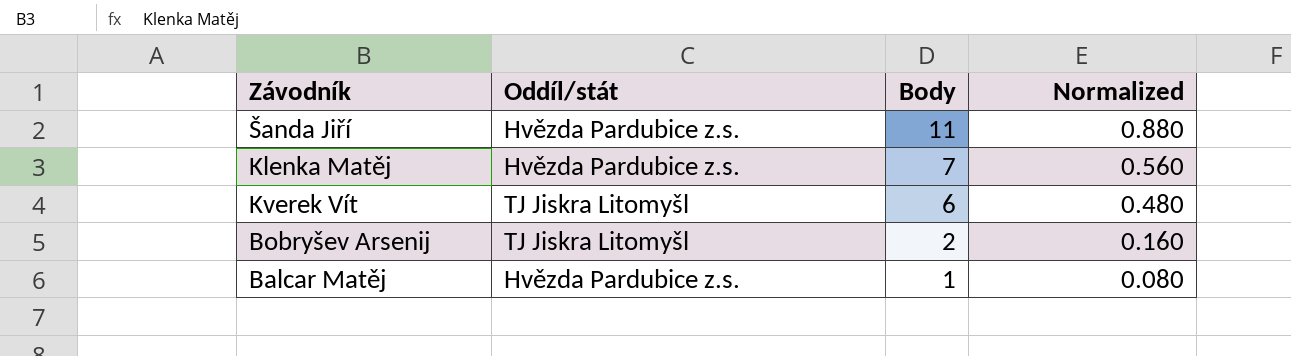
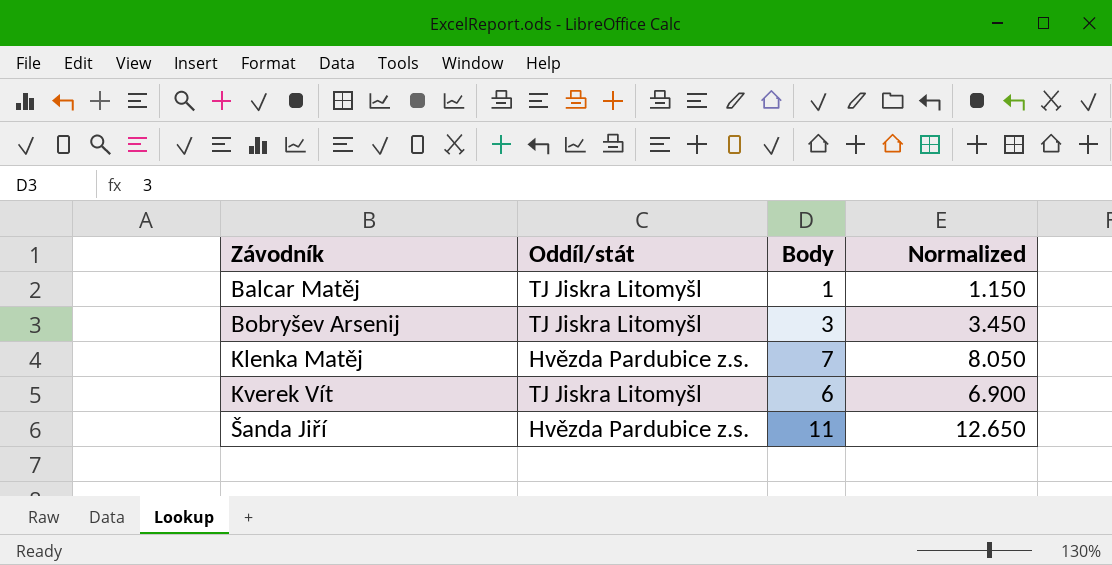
row order: Body descending -> Závodník ascending
column Normalized | formula: [Body] * 0.08 -> [Body] * 1.15
Balcar Matěj | Oddíl/stát: Hvězda Pardubice z.s. -> TJ Jiskra Litomyšl
Bobryšev Arsenij | Body: 2 -> 3

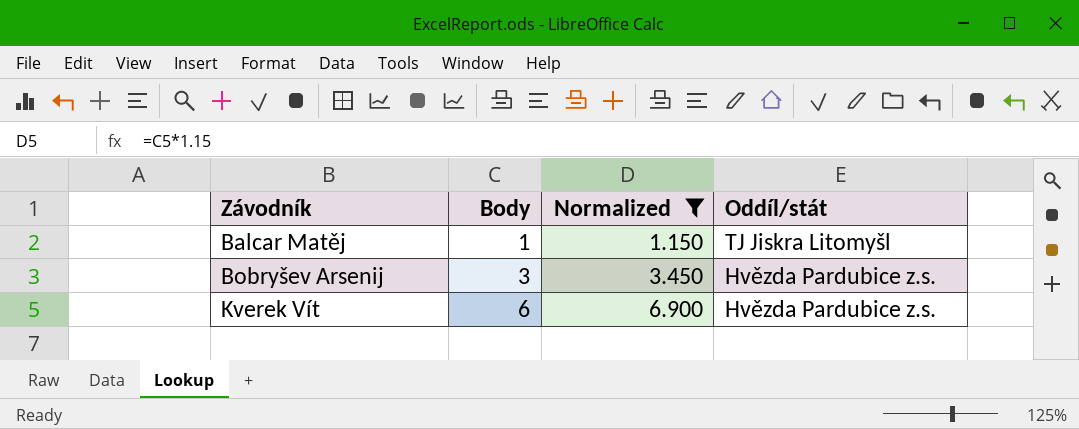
filter: none -> Normalized <= 6.900
column Oddíl/stát | position: 2 -> 4
Bobryšev Arsenij | Oddíl/stát: TJ Jiskra Litomyšl -> Hvězda Pardubice z.s.
Kverek Vít | Oddíl/stát: TJ Jiskra Litomyšl -> Hvězda Pardubice z.s.

